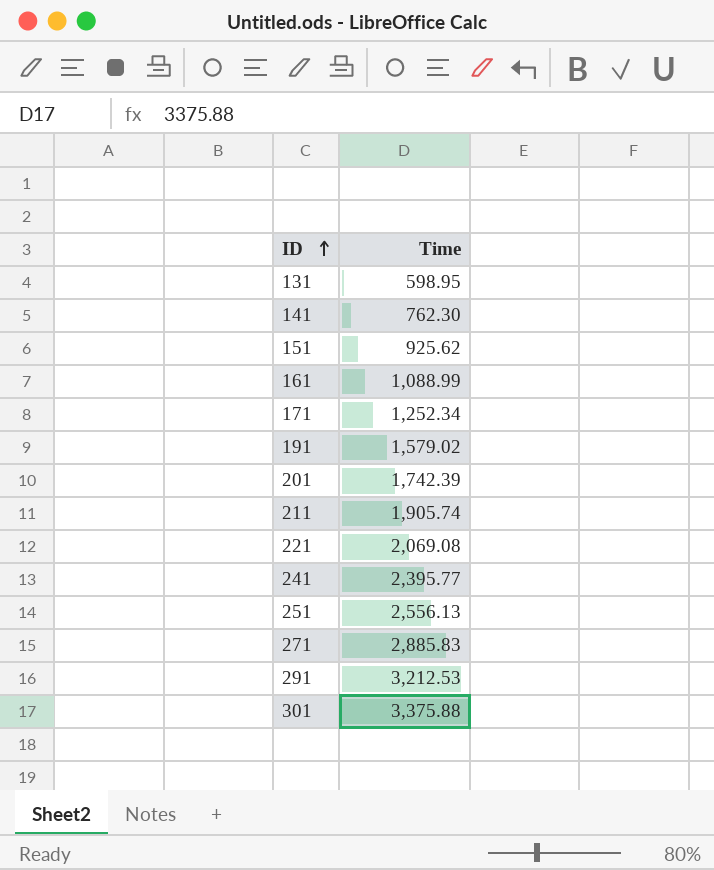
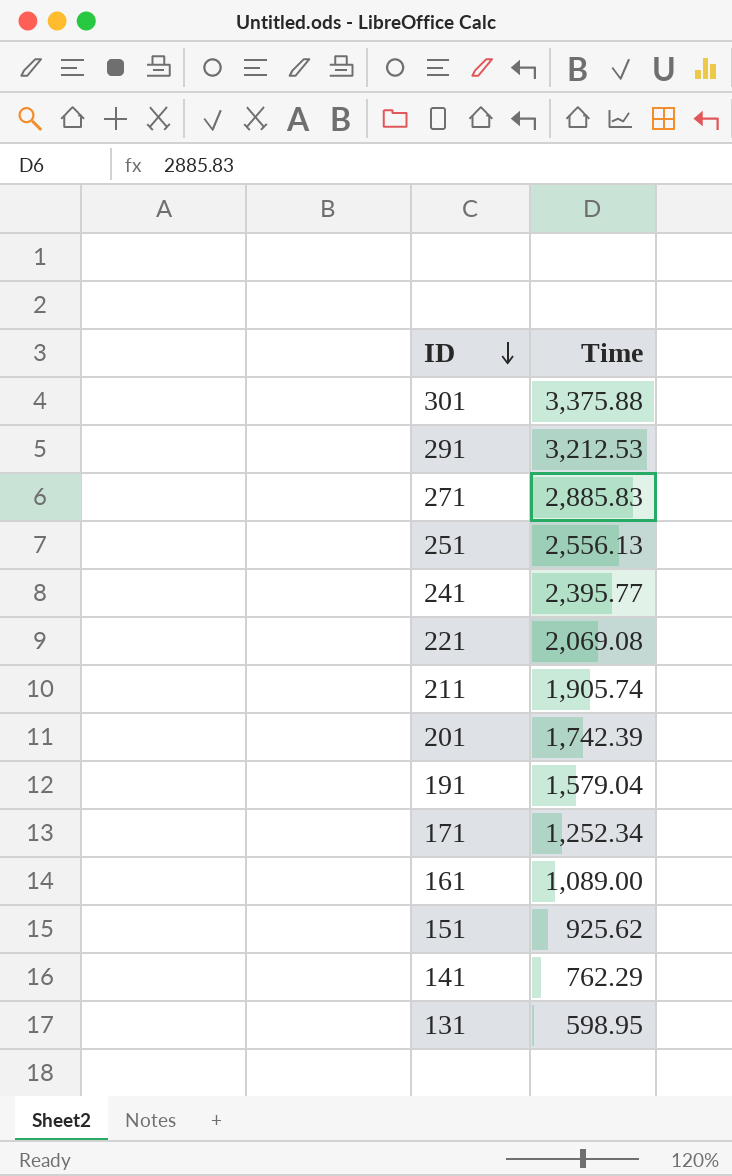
row order: ID ascending -> ID descending
191 | Time: 1,579.02 -> 1,579.04
161 | Time: 1,088.99 -> 1,089.00
141 | Time: 762.30 -> 762.29

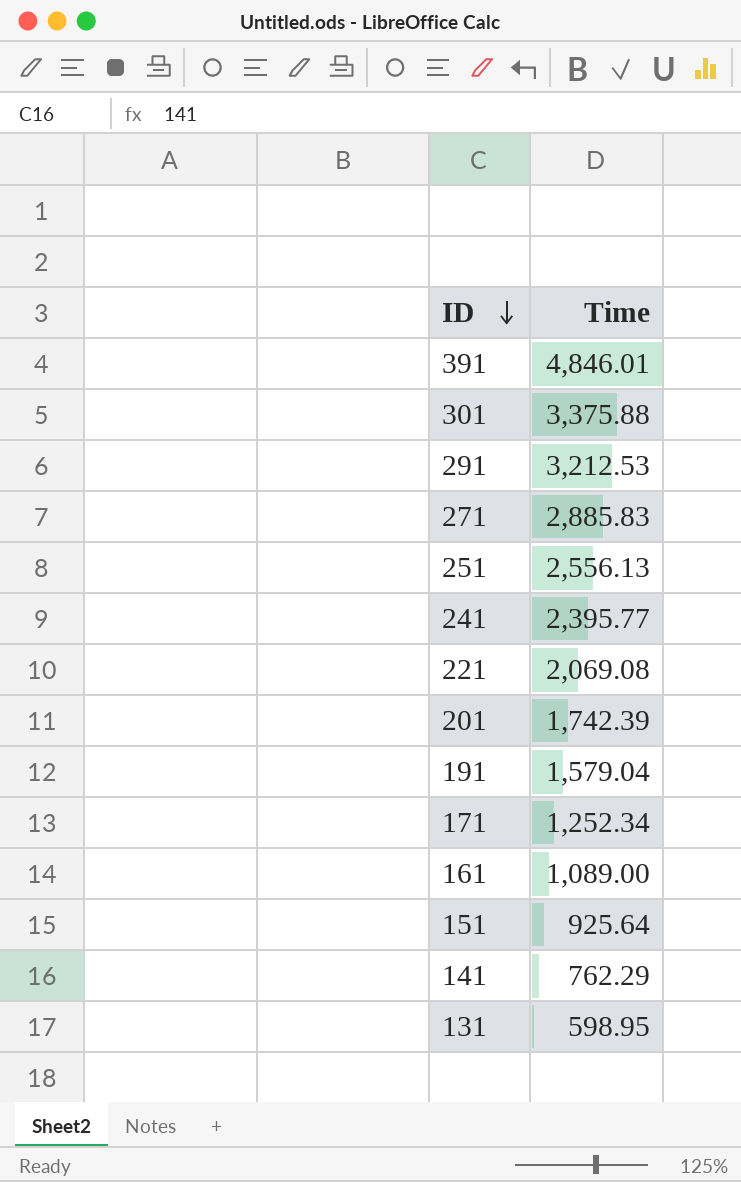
row 211: 1,905.74 -> none
row 391: none -> 4,846.01
151 | Time: 925.62 -> 925.64

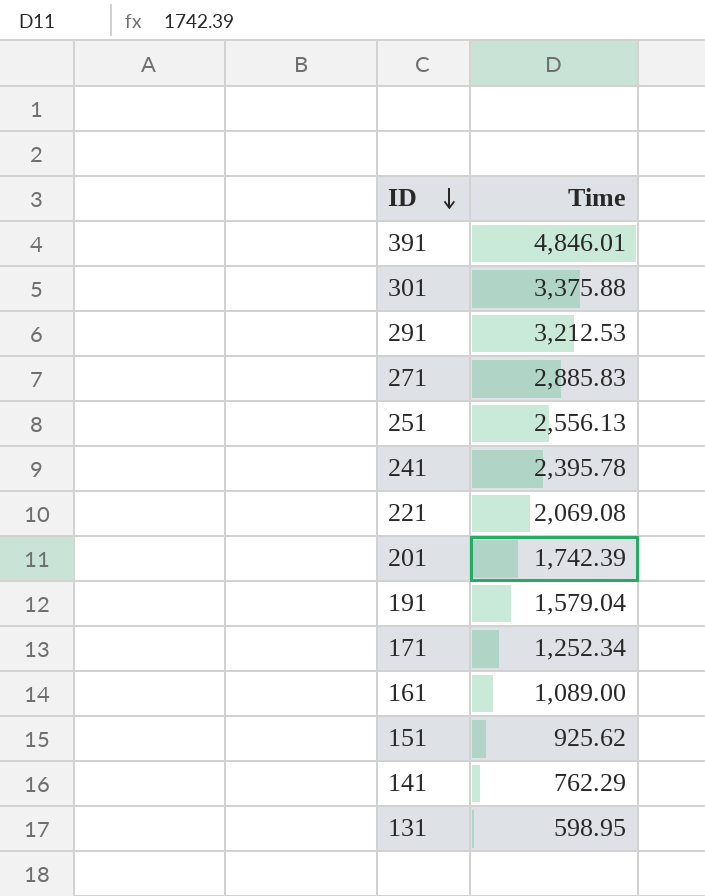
241 | Time: 2,395.77 -> 2,395.78
151 | Time: 925.64 -> 925.62

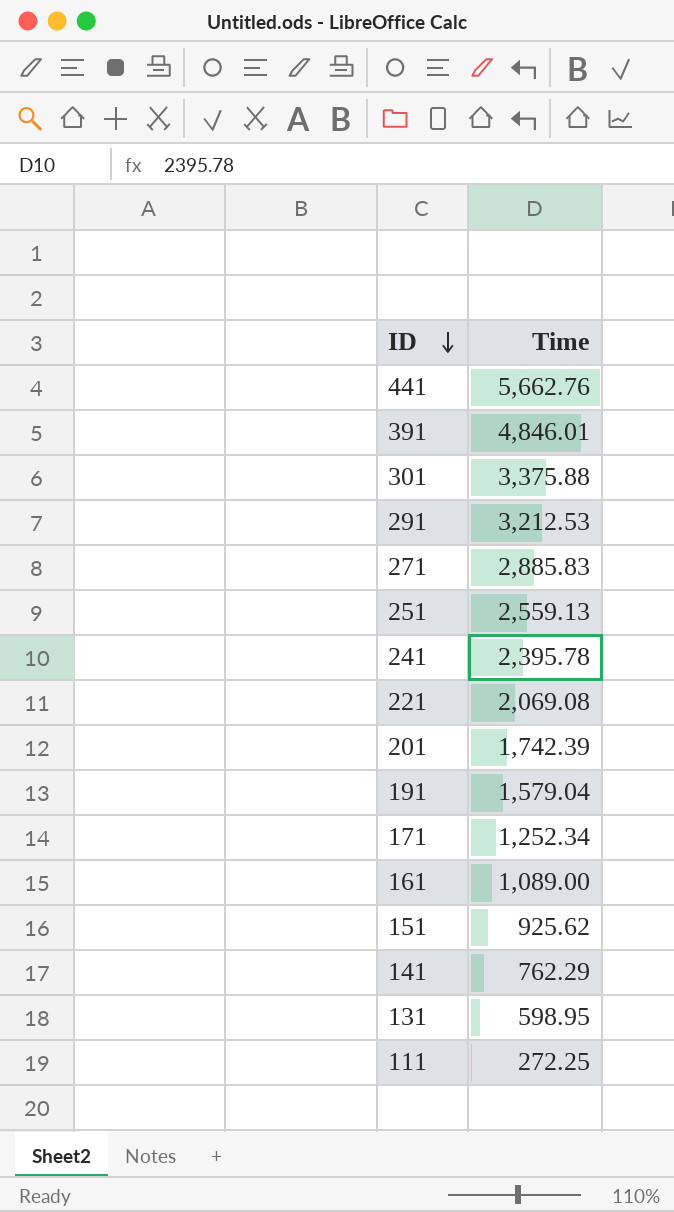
row 441: none -> 5,662.76
251 | Time: 2,556.13 -> 2,559.13
row 111: none -> 272.25

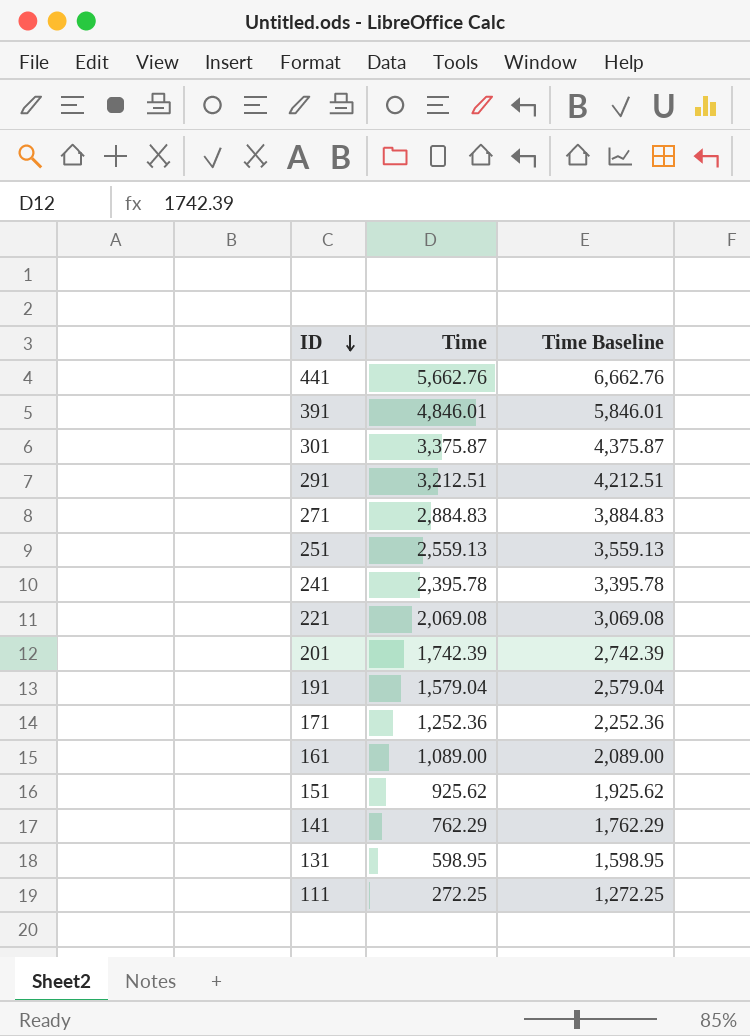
column Time Baseline | formula: none -> [Time] + 1000
301 | Time: 3,375.88 -> 3,375.87
291 | Time: 3,212.53 -> 3,212.51
271 | Time: 2,885.83 -> 2,884.83
171 | Time: 1,252.34 -> 1,252.36

